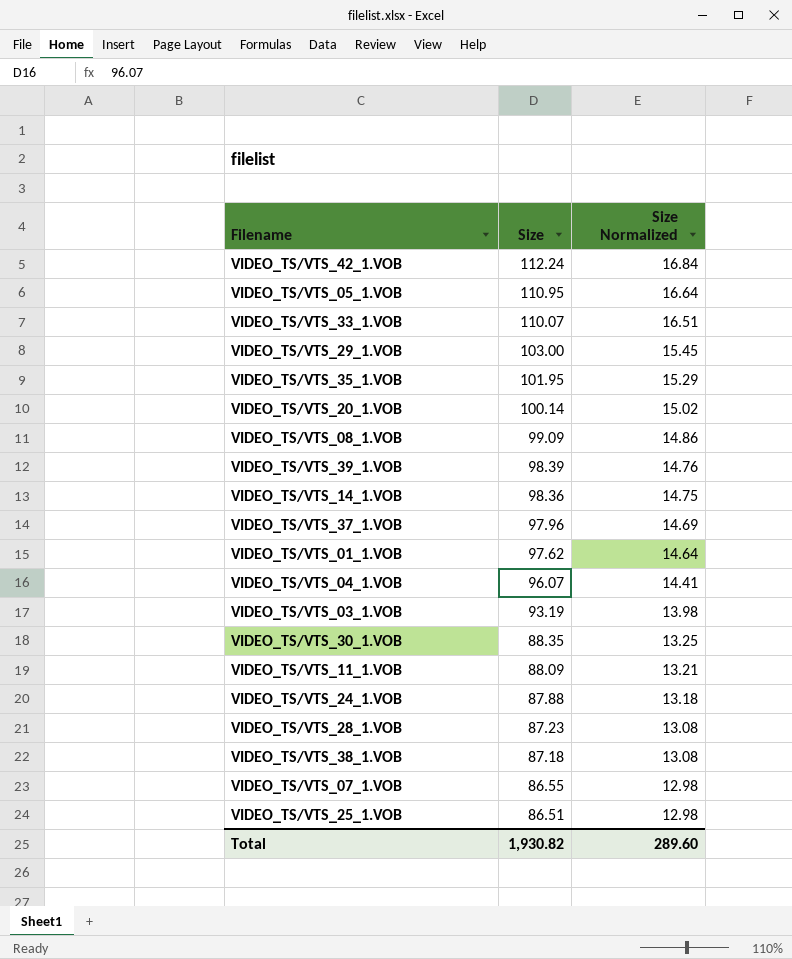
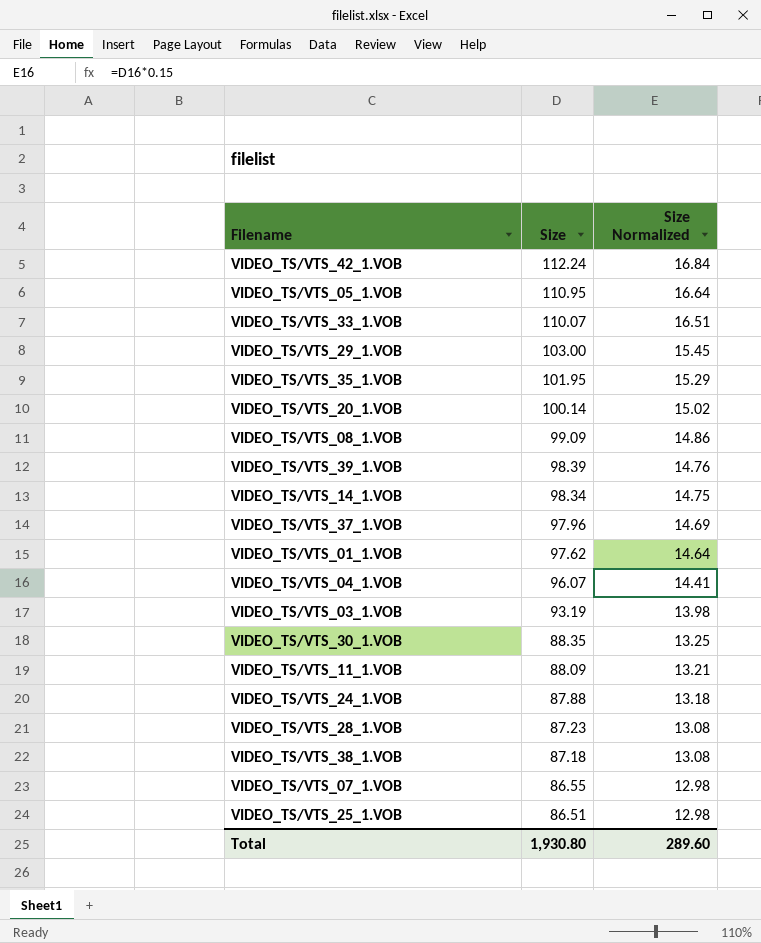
VIDEO_TS/VTS_14_1.VOB | Size: 98.36 -> 98.34
Total | Size: 1,930.82 -> 1,930.80

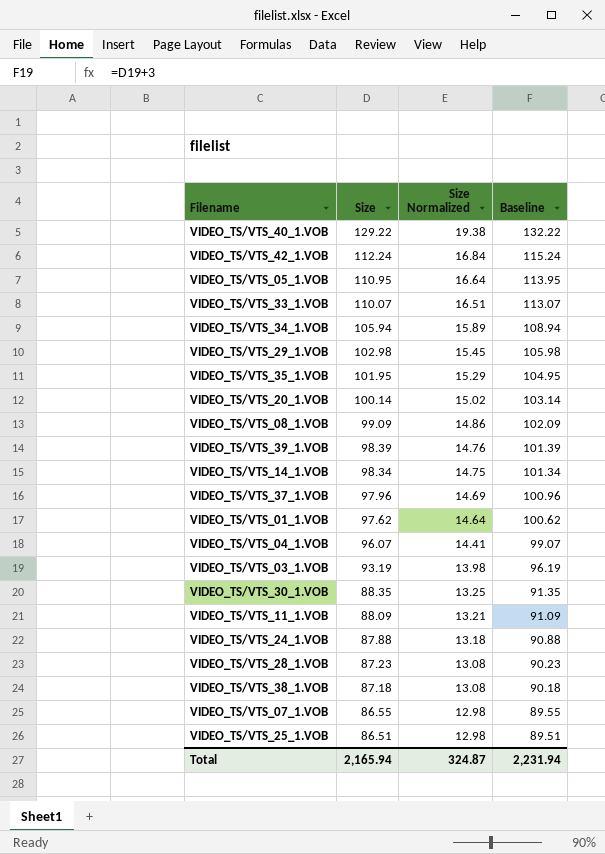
column Baseline | formula: none -> [Size] + 3
row VIDEO_TS/VTS_40_1.VOB: none -> 129.22 | 19.38 | 132.22
row VIDEO_TS/VTS_34_1.VOB: none -> 105.94 | 15.89 | 108.94
VIDEO_TS/VTS_29_1.VOB | Size: 103.00 -> 102.98
Total | Size: 1,930.80 -> 2,165.94
Total | Size Normalized: 289.60 -> 324.87

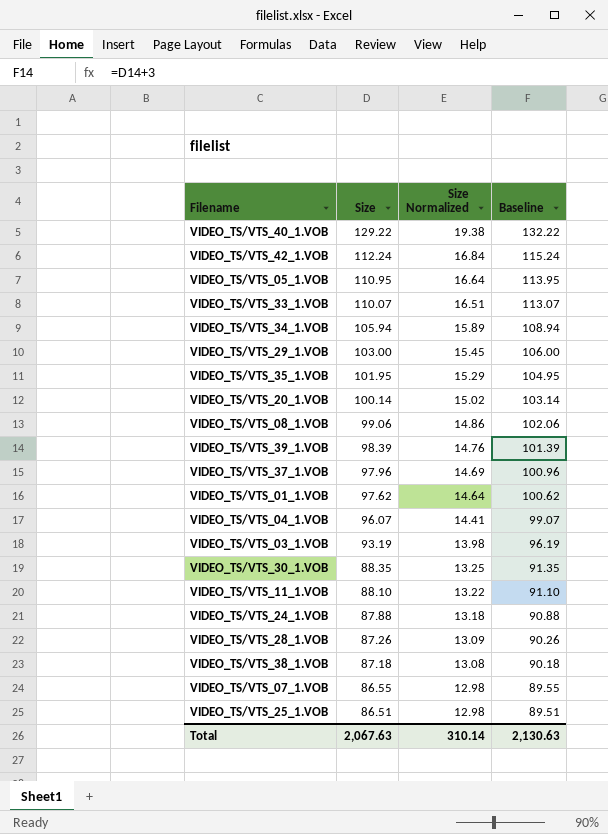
row VIDEO_TS/VTS_14_1.VOB: 98.34 | 14.75 | 101.34 -> none
VIDEO_TS/VTS_29_1.VOB | Size: 102.98 -> 103.00
VIDEO_TS/VTS_29_1.VOB | Baseline: 105.98 -> 106.00
VIDEO_TS/VTS_08_1.VOB | Size: 99.09 -> 99.06
VIDEO_TS/VTS_08_1.VOB | Baseline: 102.09 -> 102.06
VIDEO_TS/VTS_11_1.VOB | Size: 88.09 -> 88.10
VIDEO_TS/VTS_11_1.VOB | Size Normalized: 13.21 -> 13.22
VIDEO_TS/VTS_11_1.VOB | Baseline: 91.09 -> 91.10
VIDEO_TS/VTS_28_1.VOB | Size: 87.23 -> 87.26
VIDEO_TS/VTS_28_1.VOB | Size Normalized: 13.08 -> 13.09
VIDEO_TS/VTS_28_1.VOB | Baseline: 90.23 -> 90.26
Total | Size: 2,165.94 -> 2,067.63
Total | Size Normalized: 324.87 -> 310.14
Total | Baseline: 2,231.94 -> 2,130.63

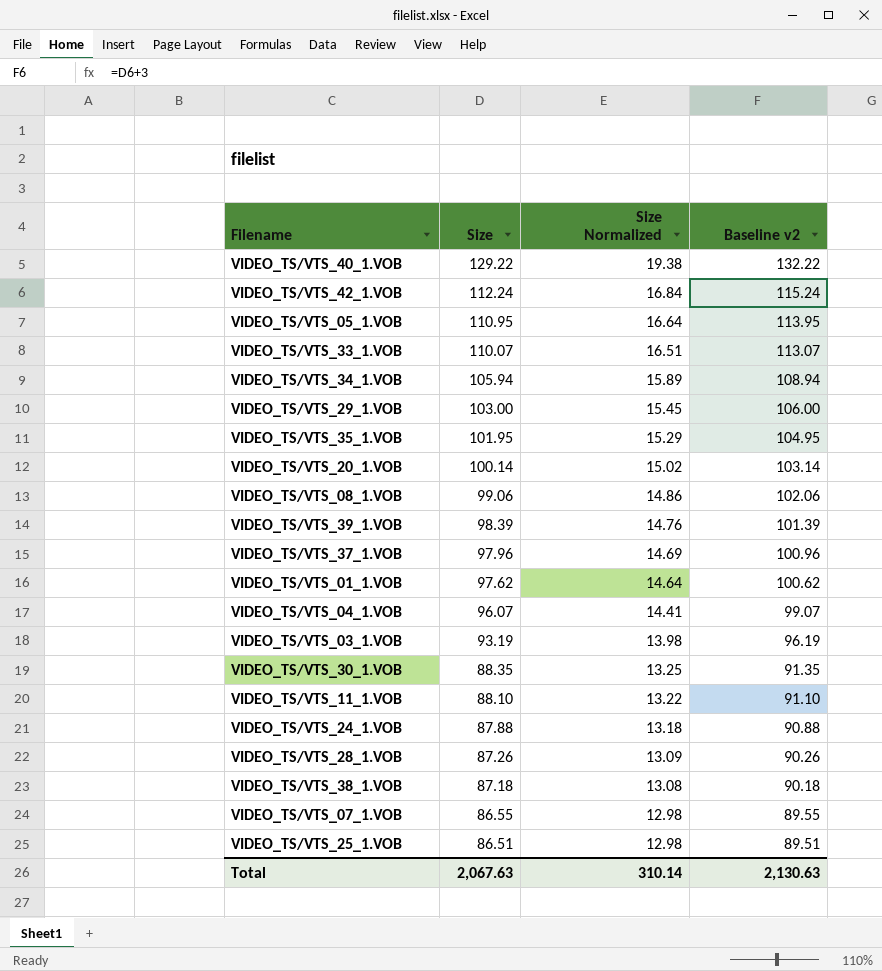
column name: Baseline -> Baseline v2

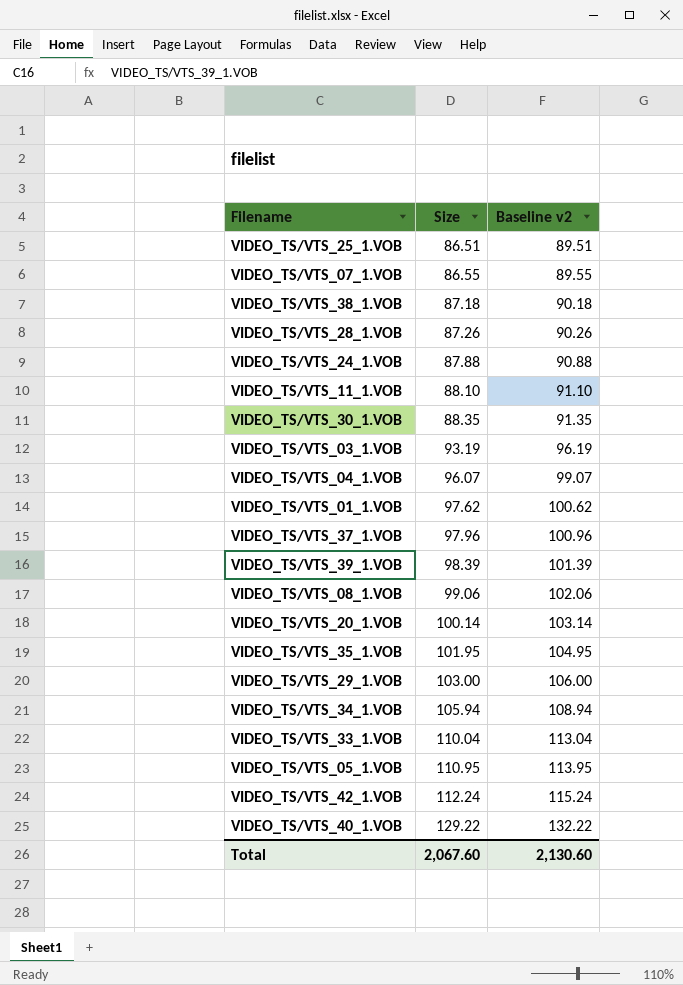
row order: Size descending -> Size ascending
column Size Normalized | formula: [Size] * 0.15 -> none
VIDEO_TS/VTS_33_1.VOB | Size: 110.07 -> 110.04
VIDEO_TS/VTS_33_1.VOB | Baseline v2: 113.07 -> 113.04
Total | Size: 2,067.63 -> 2,067.60
Total | Baseline v2: 2,130.63 -> 2,130.60

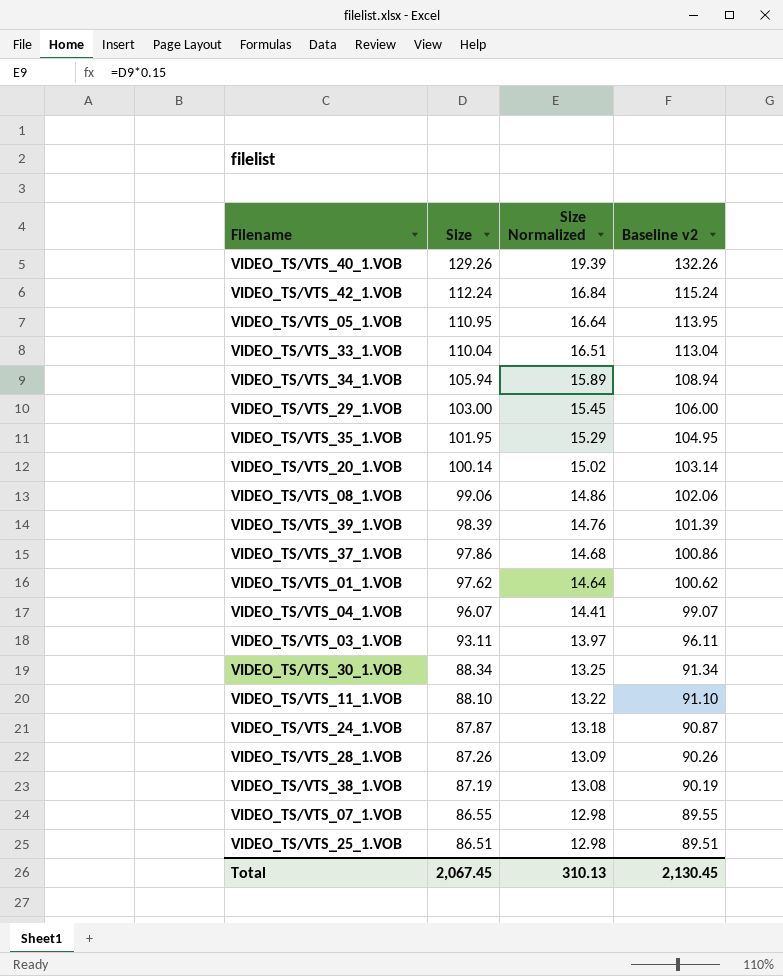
row order: Size ascending -> Size descending
column Size Normalized | formula: none -> [Size] * 0.15
VIDEO_TS/VTS_40_1.VOB | Size: 129.22 -> 129.26
VIDEO_TS/VTS_40_1.VOB | Baseline v2: 132.22 -> 132.26
VIDEO_TS/VTS_37_1.VOB | Size: 97.96 -> 97.86
VIDEO_TS/VTS_37_1.VOB | Baseline v2: 100.96 -> 100.86
VIDEO_TS/VTS_03_1.VOB | Size: 93.19 -> 93.11
VIDEO_TS/VTS_03_1.VOB | Baseline v2: 96.19 -> 96.11
VIDEO_TS/VTS_30_1.VOB | Size: 88.35 -> 88.34
VIDEO_TS/VTS_30_1.VOB | Baseline v2: 91.35 -> 91.34
VIDEO_TS/VTS_24_1.VOB | Size: 87.88 -> 87.87
VIDEO_TS/VTS_24_1.VOB | Baseline v2: 90.88 -> 90.87
VIDEO_TS/VTS_38_1.VOB | Size: 87.18 -> 87.19
VIDEO_TS/VTS_38_1.VOB | Baseline v2: 90.18 -> 90.19
Total | Size: 2,067.60 -> 2,067.45
Total | Baseline v2: 2,130.60 -> 2,130.45

